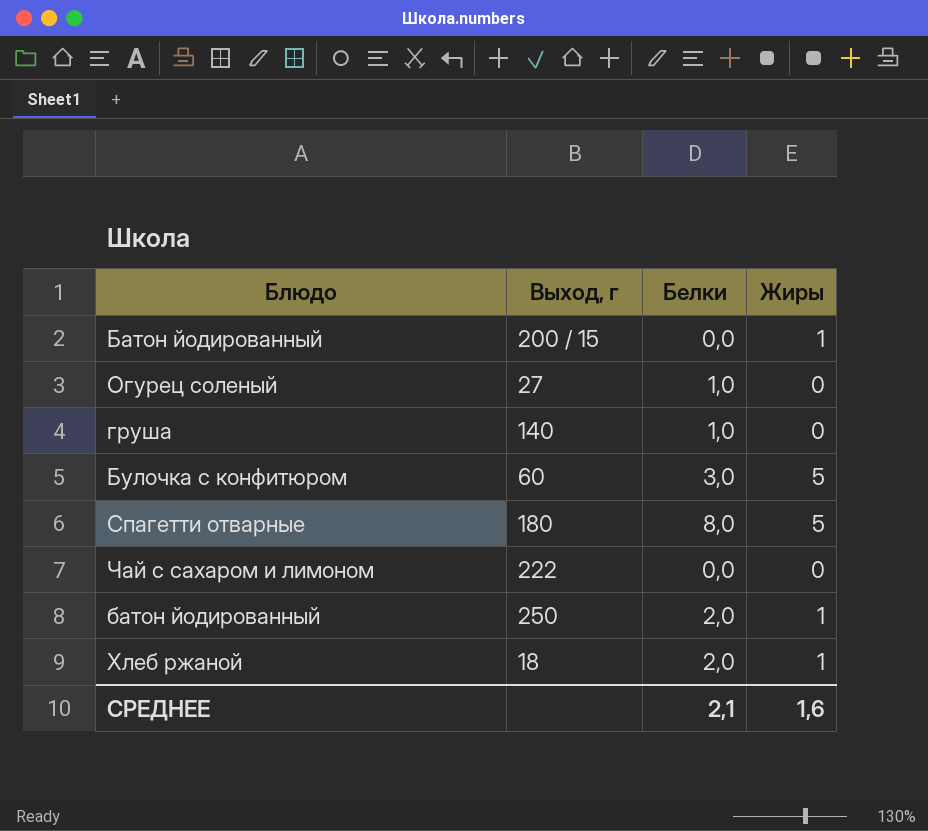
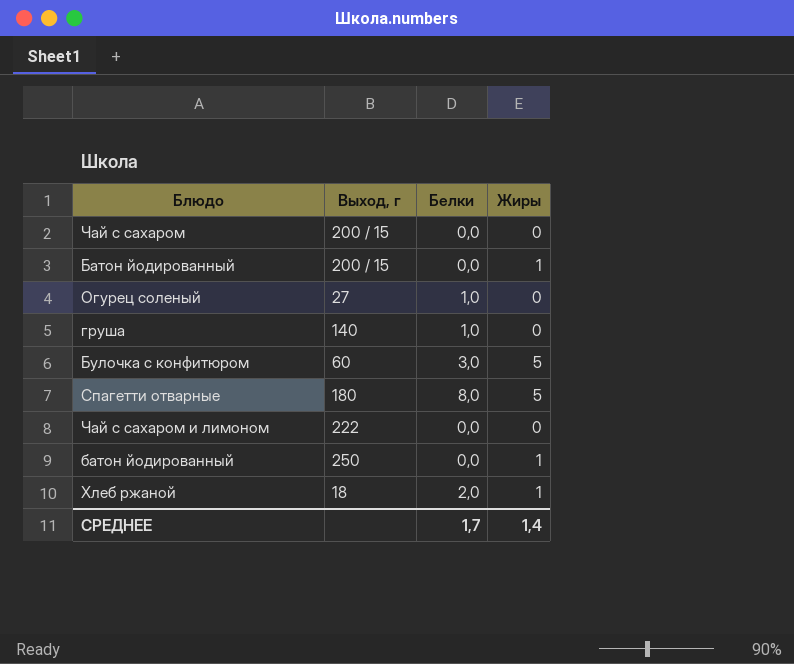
row Чай с сахаром: none -> 200 / 15 | 0,0 | 0
батон йодированный | Белки: 2,0 -> 0,0
СРЕДНЕЕ | Белки: 2,1 -> 1,7
СРЕДНЕЕ | Жиры: 1,6 -> 1,4

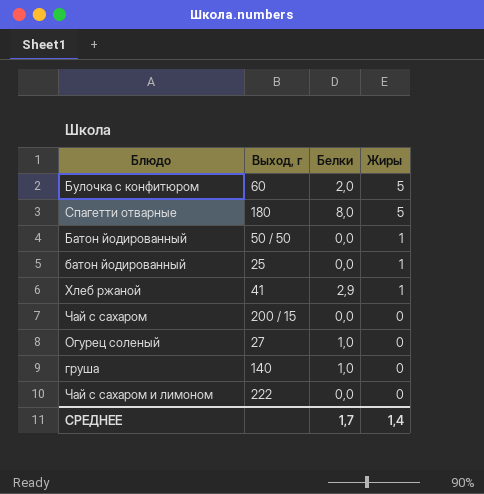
row order: none -> Жиры descending
Булочка с конфитюром | Белки: 3,0 -> 2,0
Батон йодированный | Выход, г: 200 / 15 -> 50 / 50
батон йодированный | Выход, г: 250 -> 25
Хлеб ржаной | Выход, г: 18 -> 41
Хлеб ржаной | Белки: 2,0 -> 2,9

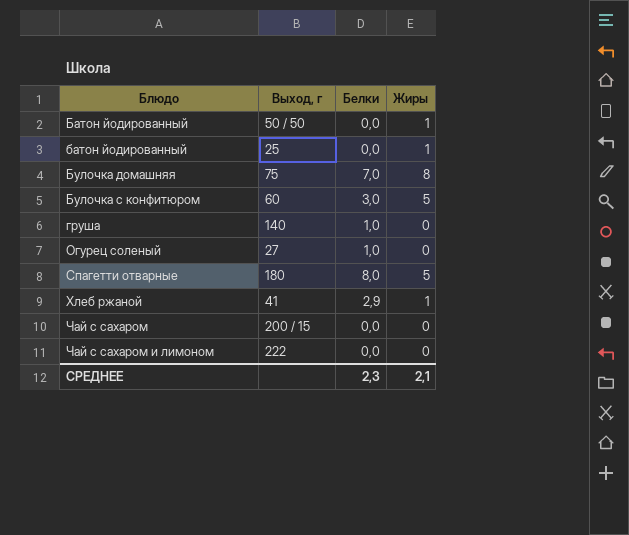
row order: Жиры descending -> Блюдо ascending
row Булочка домашняя: none -> 75 | 7,0 | 8
Булочка с конфитюром | Белки: 2,0 -> 3,0
СРЕДНЕЕ | Белки: 1,7 -> 2,3
СРЕДНЕЕ | Жиры: 1,4 -> 2,1

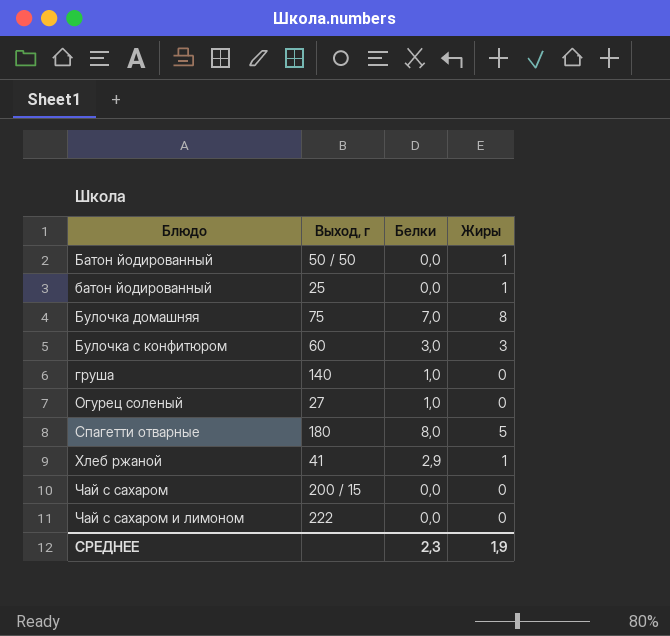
Булочка с конфитюром | Жиры: 5 -> 3
СРЕДНЕЕ | Жиры: 2,1 -> 1,9

